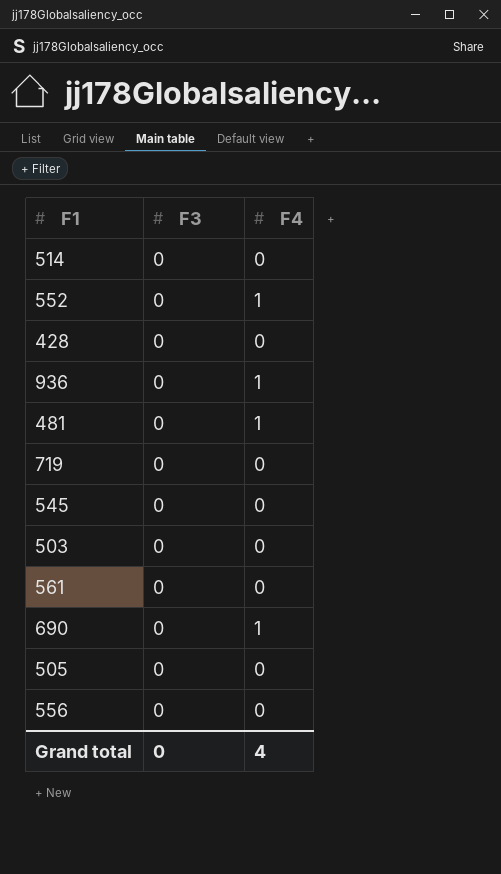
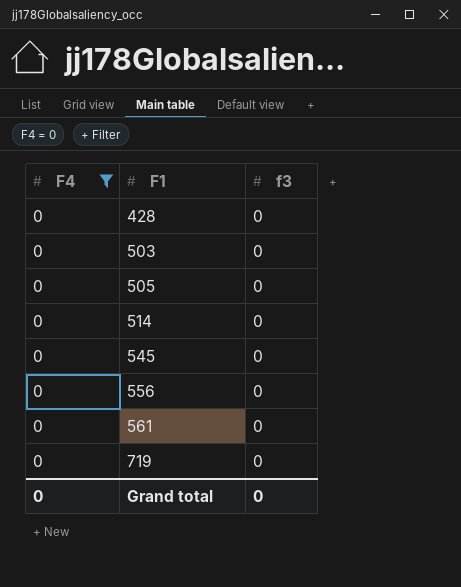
filter: none -> F4 = 0
row order: none -> F1 ascending
column F4 | position: 3 -> 1
column name: F3 -> f3
Grand total | F4: 4 -> 0

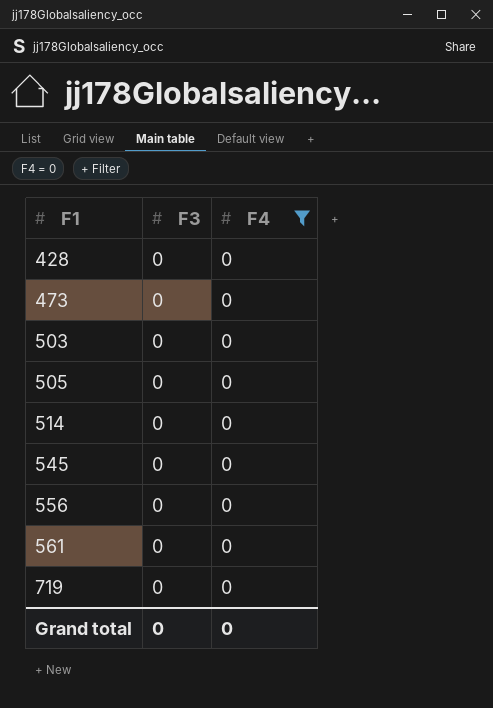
column name: f3 -> F3
column F4 | position: 1 -> 3
row 473: none -> 0 | 0

